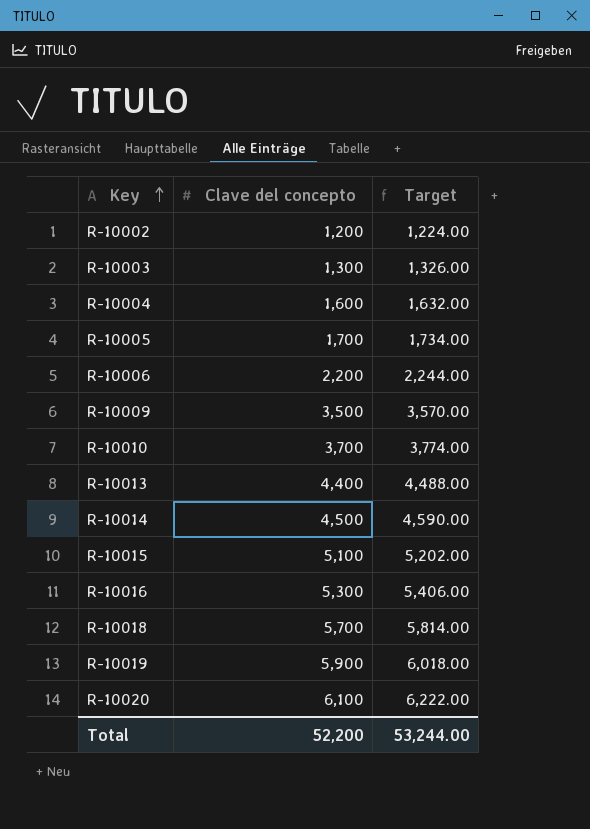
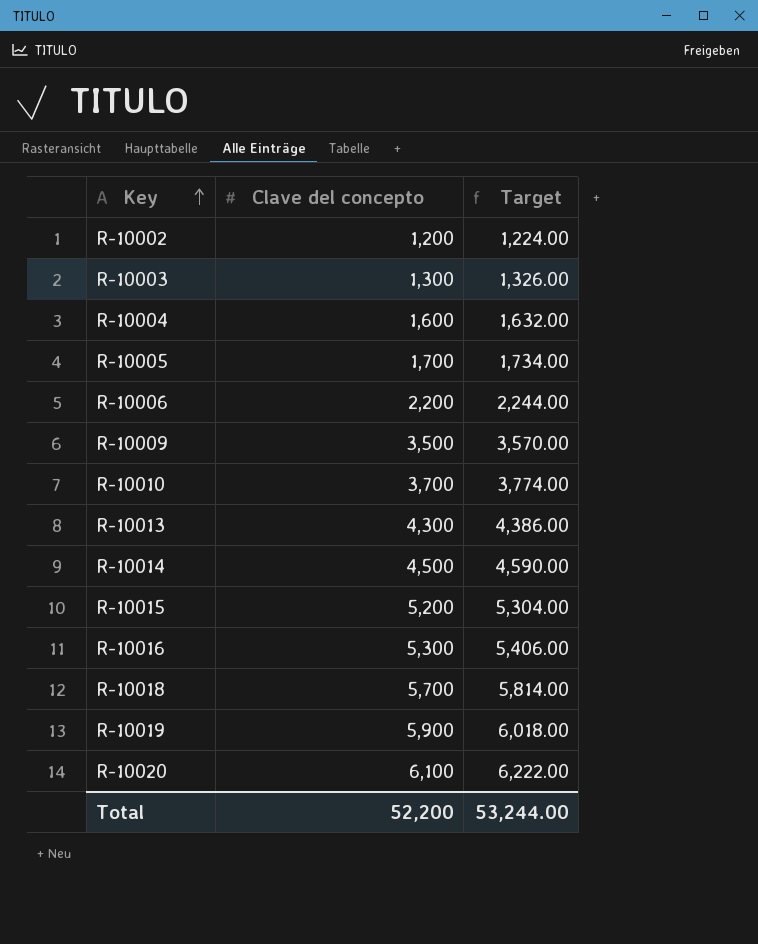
R-10013 | Clave del concepto: 4,400 -> 4,300
R-10013 | Target: 4,488.00 -> 4,386.00
R-10015 | Clave del concepto: 5,100 -> 5,200
R-10015 | Target: 5,202.00 -> 5,304.00

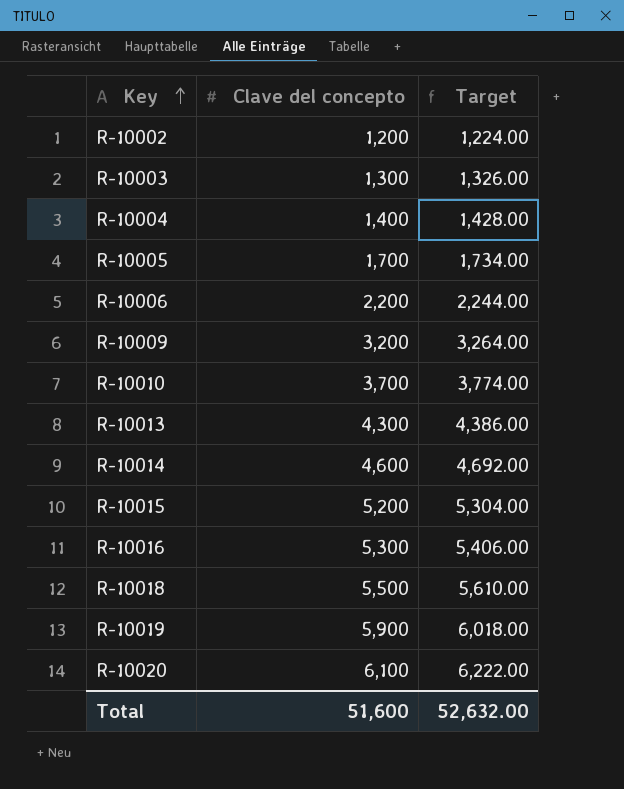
R-10004 | Clave del concepto: 1,600 -> 1,400
R-10004 | Target: 1,632.00 -> 1,428.00
R-10009 | Clave del concepto: 3,500 -> 3,200
R-10009 | Target: 3,570.00 -> 3,264.00
R-10014 | Clave del concepto: 4,500 -> 4,600
R-10014 | Target: 4,590.00 -> 4,692.00
R-10018 | Clave del concepto: 5,700 -> 5,500
R-10018 | Target: 5,814.00 -> 5,610.00
Total | Clave del concepto: 52,200 -> 51,600
Total | Target: 53,244.00 -> 52,632.00

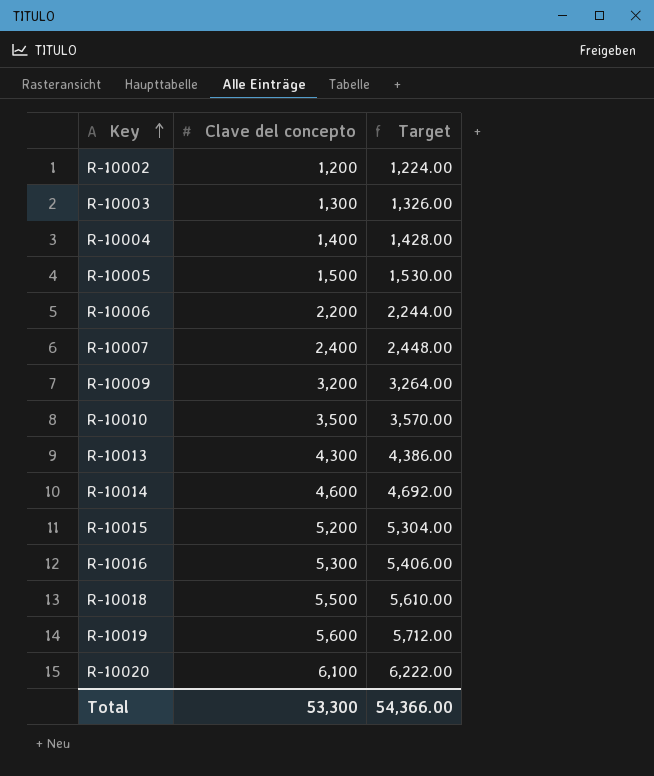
R-10005 | Clave del concepto: 1,700 -> 1,500
R-10005 | Target: 1,734.00 -> 1,530.00
row R-10007: none -> 2,400 | 2,448.00
R-10010 | Clave del concepto: 3,700 -> 3,500
R-10010 | Target: 3,774.00 -> 3,570.00
R-10019 | Clave del concepto: 5,900 -> 5,600
R-10019 | Target: 6,018.00 -> 5,712.00
Total | Clave del concepto: 51,600 -> 53,300
Total | Target: 52,632.00 -> 54,366.00

